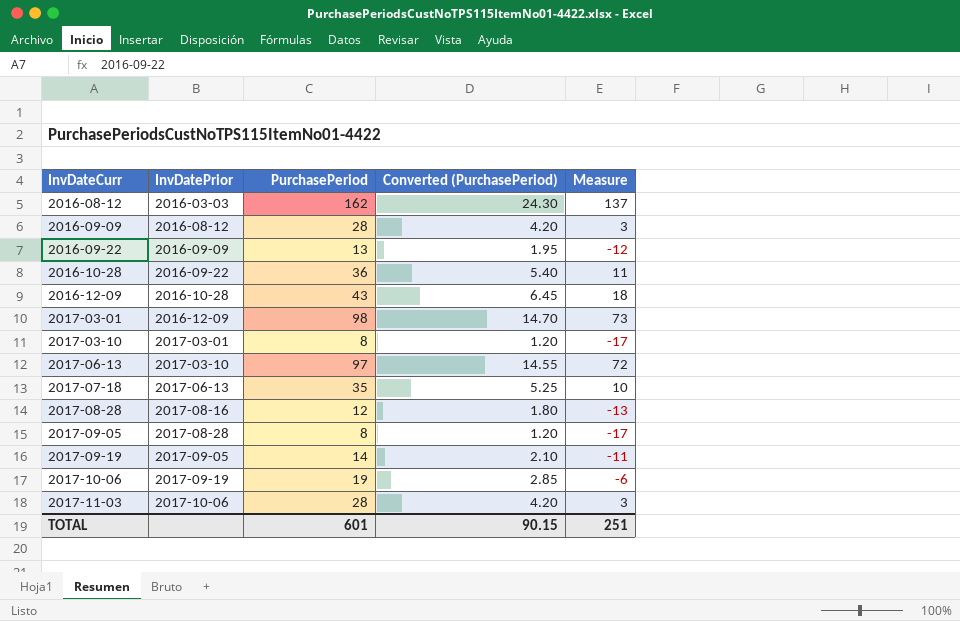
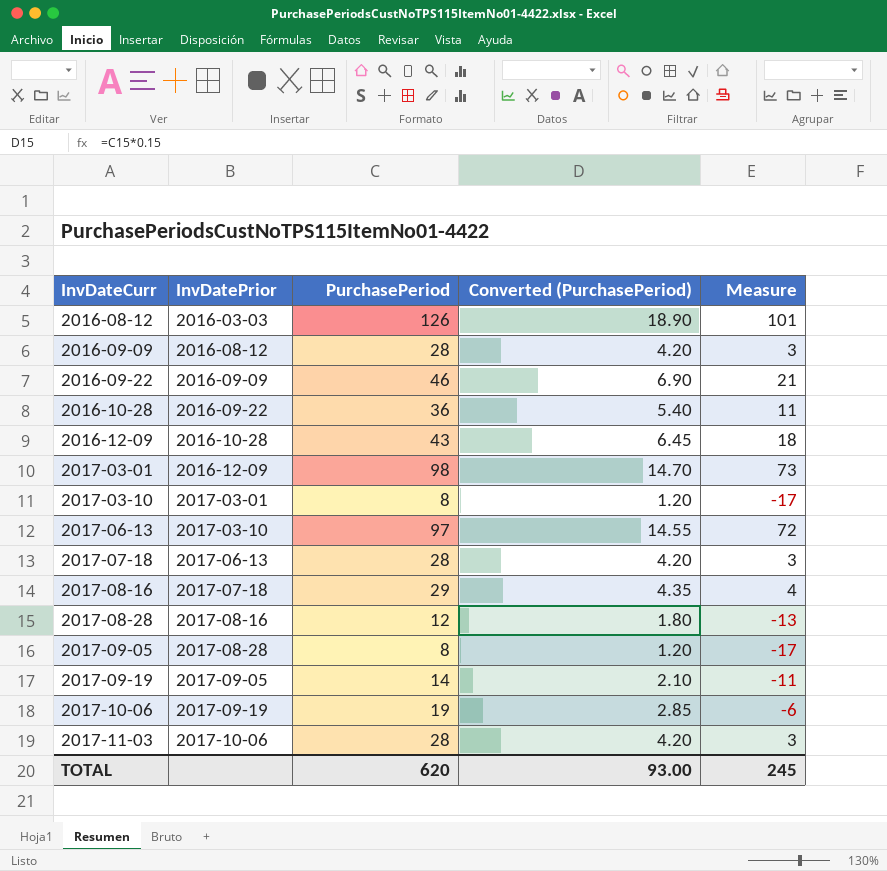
2016-08-12 | PurchasePeriod: 162 -> 126
2016-08-12 | Converted (PurchasePeriod): 24.30 -> 18.90
2016-08-12 | Measure: 137 -> 101
2016-09-22 | PurchasePeriod: 13 -> 46
2016-09-22 | Converted (PurchasePeriod): 1.95 -> 6.90
2016-09-22 | Measure: -12 -> 21
2017-07-18 | PurchasePeriod: 35 -> 28
2017-07-18 | Converted (PurchasePeriod): 5.25 -> 4.20
2017-07-18 | Measure: 10 -> 3
row 2017-08-16: none -> 2017-07-18 | 29 | 4.35 | 4
TOTAL | PurchasePeriod: 601 -> 620
TOTAL | Converted (PurchasePeriod): 90.15 -> 93.00
TOTAL | Measure: 251 -> 245

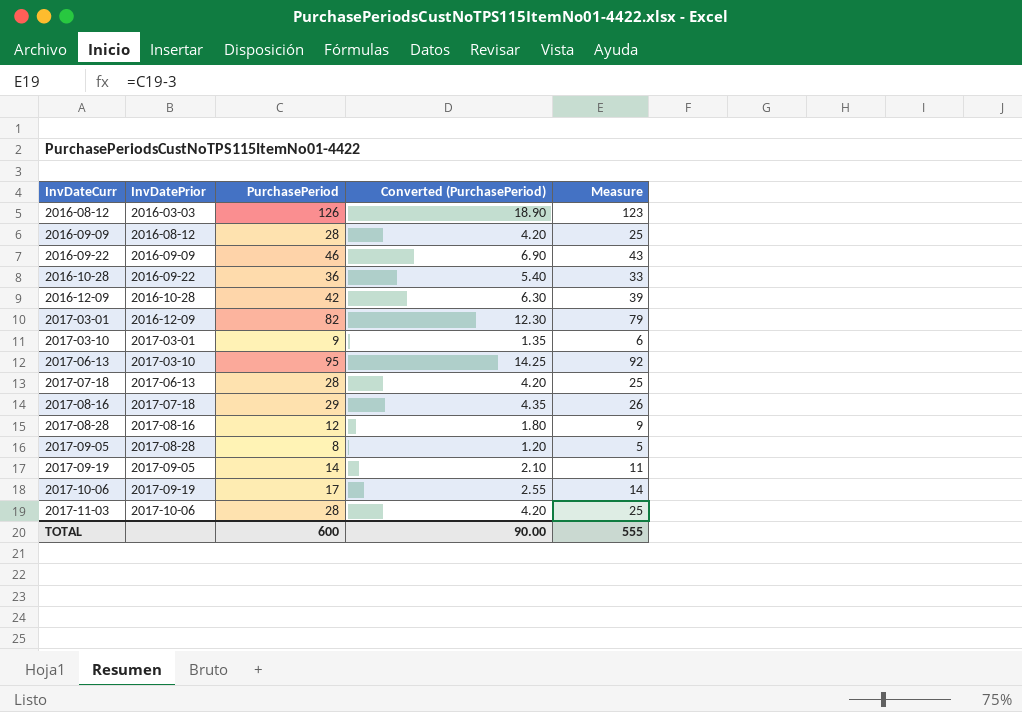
column Measure | formula: [PurchasePeriod] - 25 -> [PurchasePeriod] - 3
2016-12-09 | PurchasePeriod: 43 -> 42
2016-12-09 | Converted (PurchasePeriod): 6.45 -> 6.30
2017-03-01 | PurchasePeriod: 98 -> 82
2017-03-01 | Converted (PurchasePeriod): 14.70 -> 12.30
2017-03-10 | PurchasePeriod: 8 -> 9
2017-03-10 | Converted (PurchasePeriod): 1.20 -> 1.35
2017-06-13 | PurchasePeriod: 97 -> 95
2017-06-13 | Converted (PurchasePeriod): 14.55 -> 14.25
2017-10-06 | PurchasePeriod: 19 -> 17
2017-10-06 | Converted (PurchasePeriod): 2.85 -> 2.55
TOTAL | PurchasePeriod: 620 -> 600
TOTAL | Converted (PurchasePeriod): 93.00 -> 90.00
TOTAL | Measure: 245 -> 555

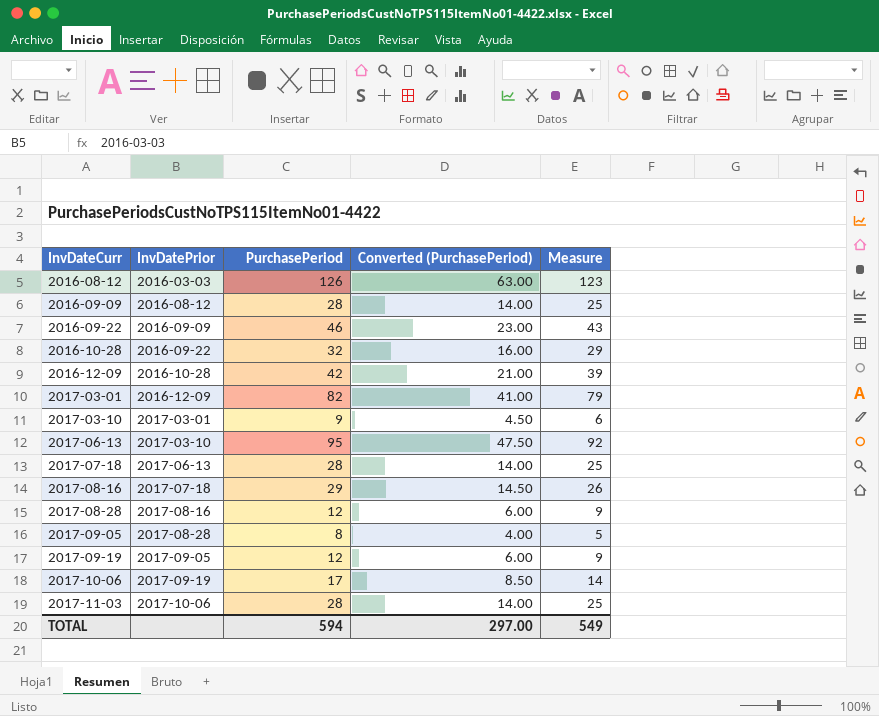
column Converted (PurchasePeriod) | formula: [PurchasePeriod] * 0.15 -> [PurchasePeriod] * 0.5
2016-10-28 | PurchasePeriod: 36 -> 32
2016-10-28 | Measure: 33 -> 29
2017-09-19 | PurchasePeriod: 14 -> 12
2017-09-19 | Measure: 11 -> 9
TOTAL | PurchasePeriod: 600 -> 594
TOTAL | Converted (PurchasePeriod): 90.00 -> 297.00
TOTAL | Measure: 555 -> 549

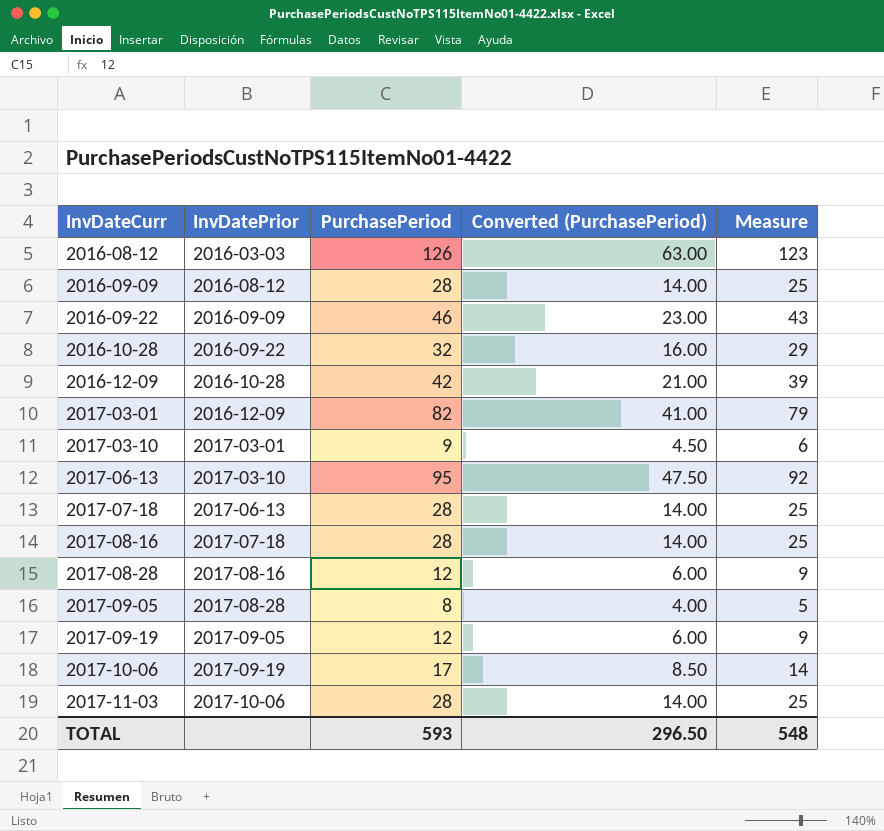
2017-08-16 | PurchasePeriod: 29 -> 28
2017-08-16 | Converted (PurchasePeriod): 14.50 -> 14.00
2017-08-16 | Measure: 26 -> 25
TOTAL | PurchasePeriod: 594 -> 593
TOTAL | Converted (PurchasePeriod): 297.00 -> 296.50
TOTAL | Measure: 549 -> 548

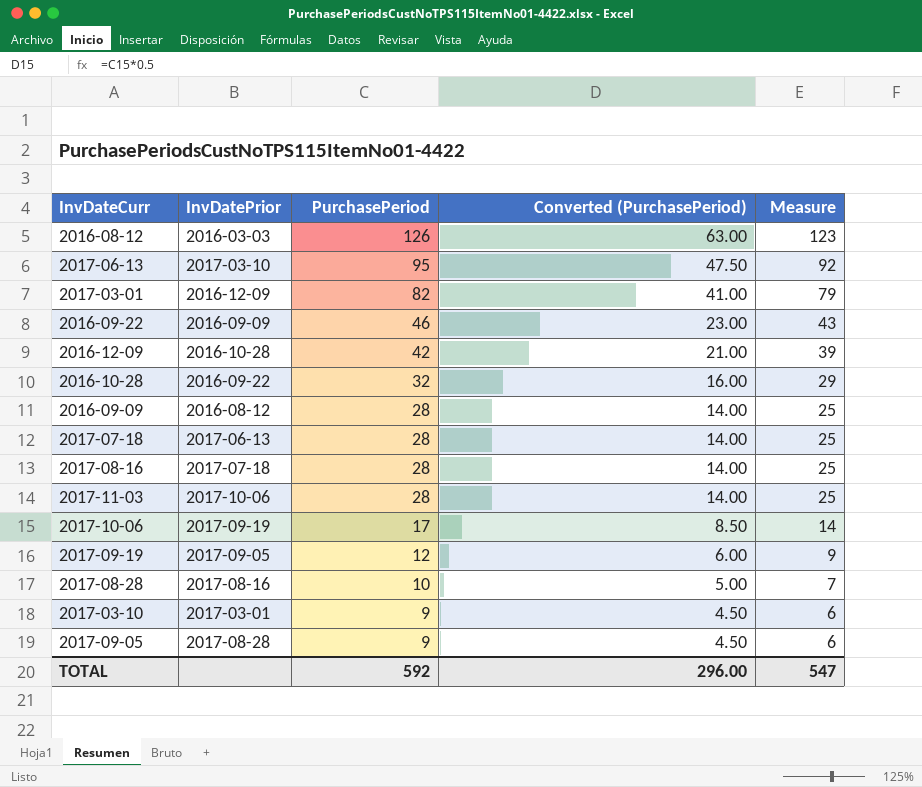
row order: InvDateCurr ascending -> PurchasePeriod descending
2017-08-28 | PurchasePeriod: 12 -> 10
2017-08-28 | Converted (PurchasePeriod): 6.00 -> 5.00
2017-08-28 | Measure: 9 -> 7
2017-09-05 | PurchasePeriod: 8 -> 9
2017-09-05 | Converted (PurchasePeriod): 4.00 -> 4.50
2017-09-05 | Measure: 5 -> 6
TOTAL | PurchasePeriod: 593 -> 592
TOTAL | Converted (PurchasePeriod): 296.50 -> 296.00
TOTAL | Measure: 548 -> 547

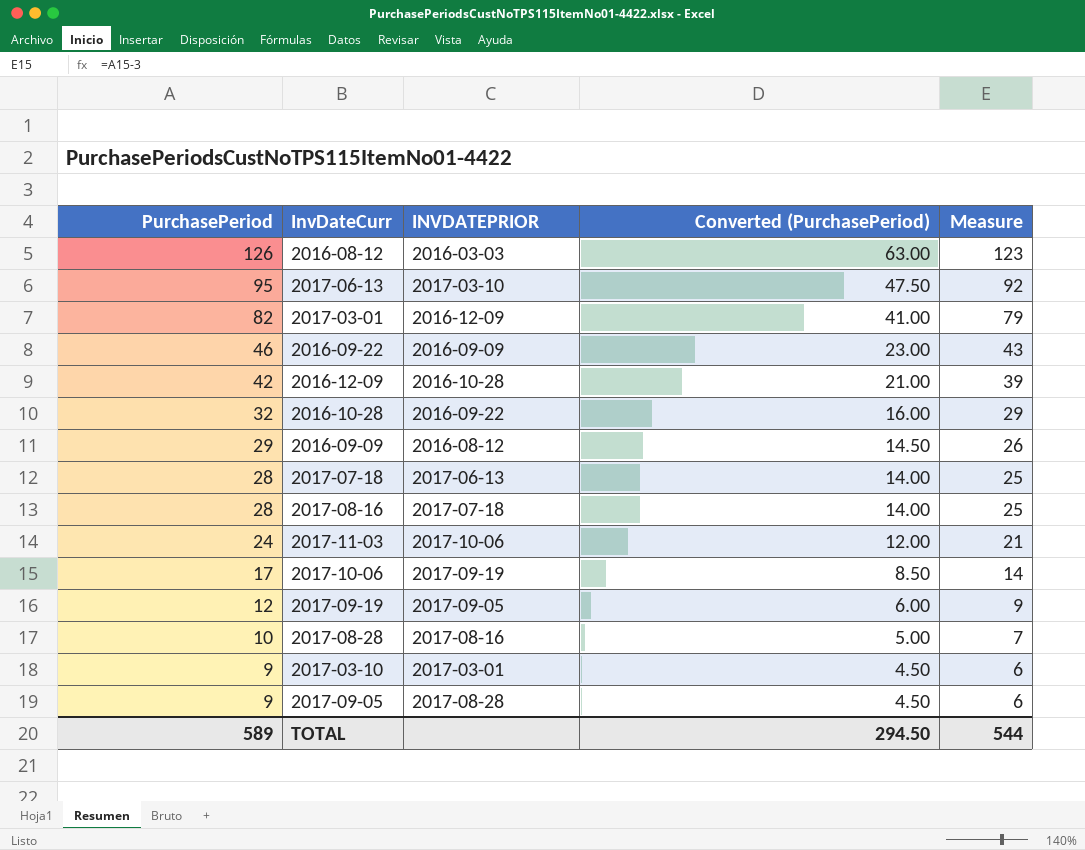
column PurchasePeriod | position: 3 -> 1
column name: InvDatePrior -> INVDATEPRIOR
2016-09-09 | PurchasePeriod: 28 -> 29
2016-09-09 | Converted (PurchasePeriod): 14.00 -> 14.50
2016-09-09 | Measure: 25 -> 26
2017-11-03 | PurchasePeriod: 28 -> 24
2017-11-03 | Converted (PurchasePeriod): 14.00 -> 12.00
2017-11-03 | Measure: 25 -> 21
TOTAL | PurchasePeriod: 592 -> 589
TOTAL | Converted (PurchasePeriod): 296.00 -> 294.50
TOTAL | Measure: 547 -> 544

